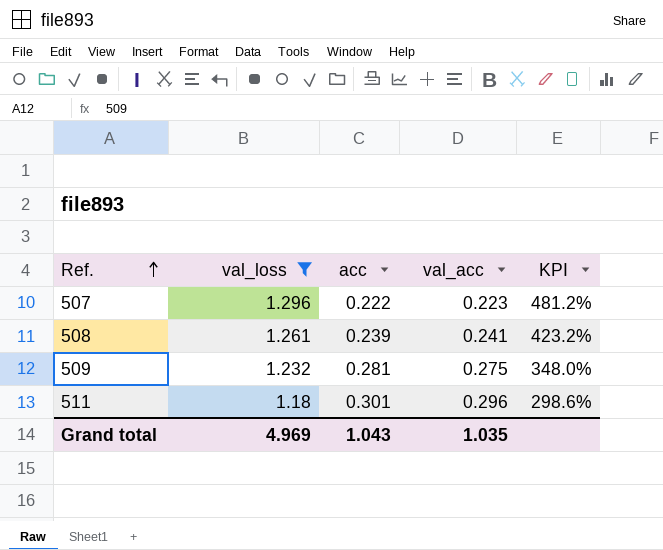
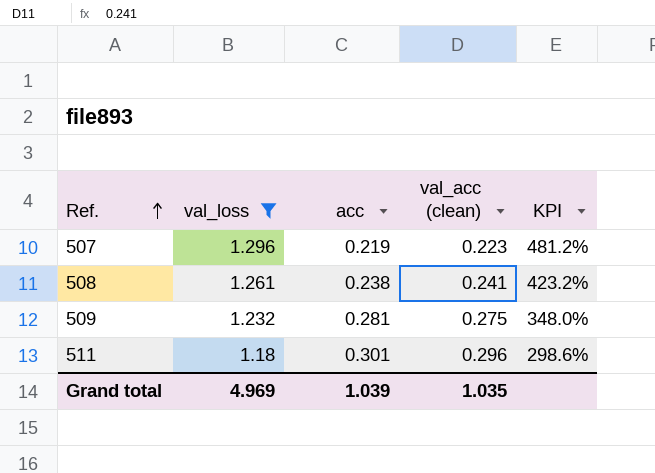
column name: val_acc -> val_acc (clean)
507 | acc: 0.222 -> 0.219
508 | acc: 0.239 -> 0.238
Grand total | acc: 1.043 -> 1.039

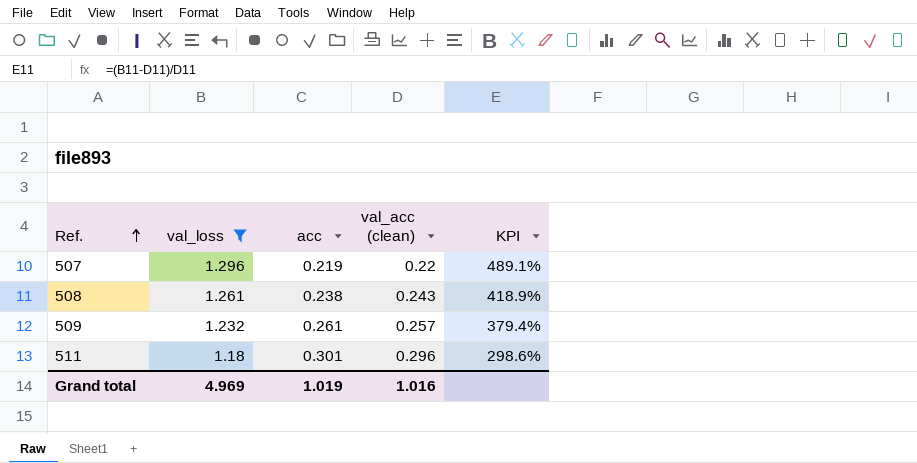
507 | val_acc (clean): 0.223 -> 0.22
507 | KPI: 481.2% -> 489.1%
508 | val_acc (clean): 0.241 -> 0.243
508 | KPI: 423.2% -> 418.9%
509 | acc: 0.281 -> 0.261
509 | val_acc (clean): 0.275 -> 0.257
509 | KPI: 348.0% -> 379.4%
Grand total | acc: 1.039 -> 1.019
Grand total | val_acc (clean): 1.035 -> 1.016

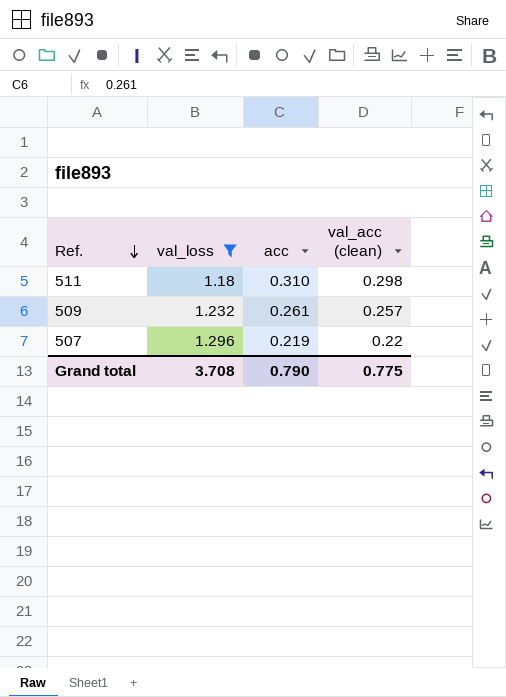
row order: Ref. ascending -> Ref. descending
column KPI | formula: ([val_loss] - [val_acc (clean)]) / [val_acc (clean)] -> none
row 508: 1.261 | 0.238 | 0.243 | 418.9% -> none
511 | acc: 0.301 -> 0.310
511 | val_acc (clean): 0.296 -> 0.298
Grand total | val_loss: 4.969 -> 3.708
Grand total | acc: 1.019 -> 0.790
Grand total | val_acc (clean): 1.016 -> 0.775

